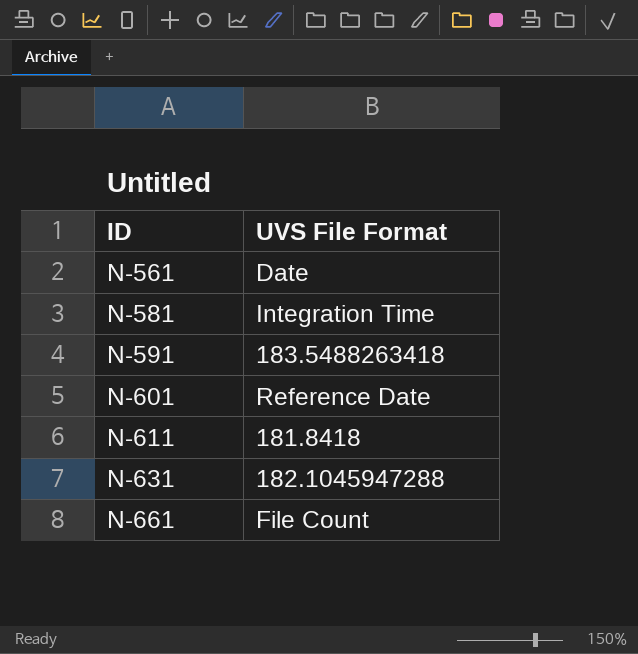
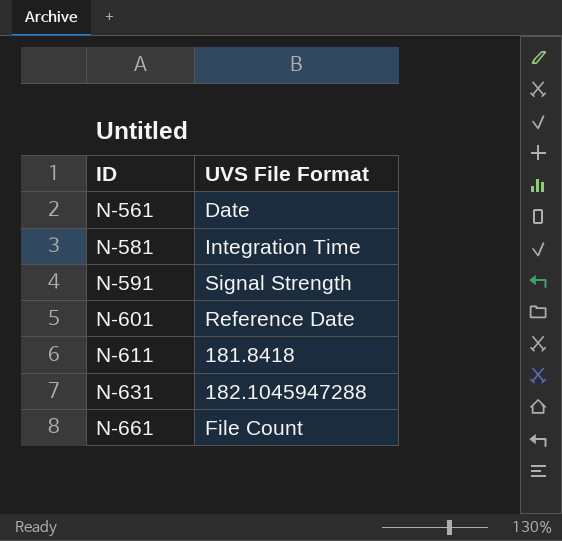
N-591 | UVS File Format: 183.5488263418 -> Signal Strength

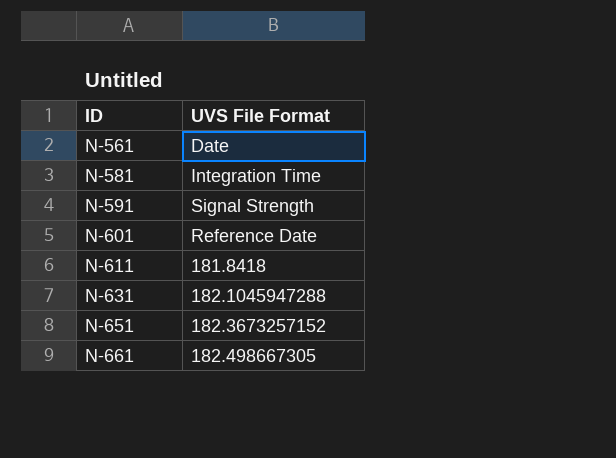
row N-651: none -> 182.3673257152
N-661 | UVS File Format: File Count -> 182.498667305

